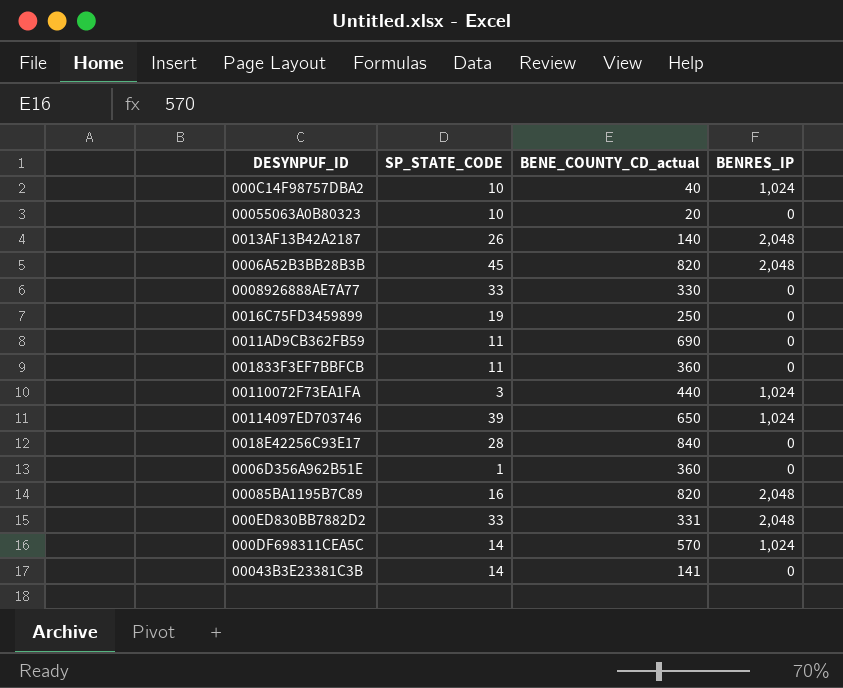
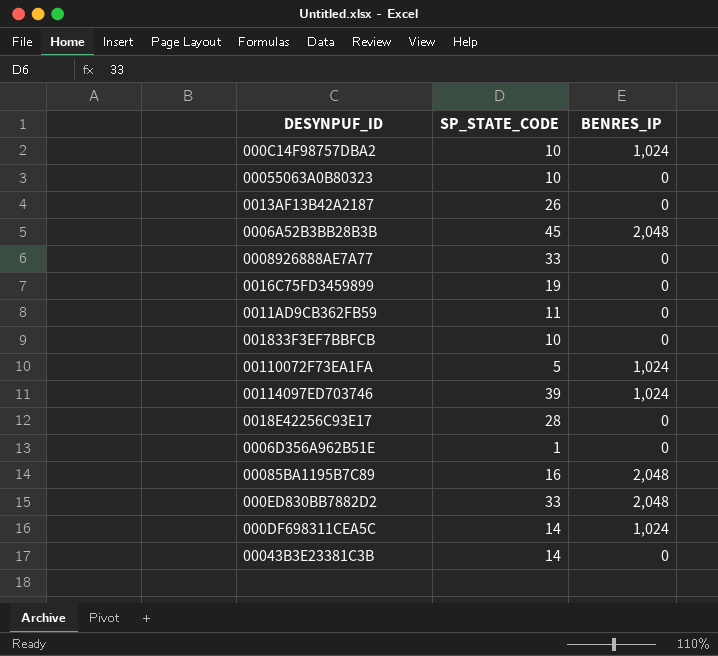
column BENE_COUNTY_CD_actual | position: 3 -> none
0013AF13B42A2187 | BENRES_IP: 2,048 -> 0
001833F3EF7BBFCB | SP_STATE_CODE: 11 -> 10
00110072F73EA1FA | SP_STATE_CODE: 3 -> 5

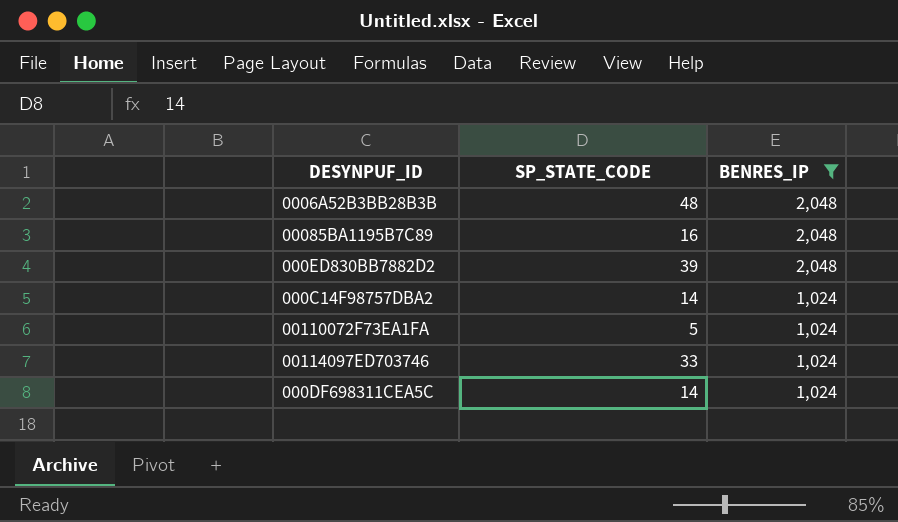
filter: none -> BENRES_IP != 0
row order: none -> BENRES_IP descending
0006A52B3BB28B3B | SP_STATE_CODE: 45 -> 48
000ED830BB7882D2 | SP_STATE_CODE: 33 -> 39
000C14F98757DBA2 | SP_STATE_CODE: 10 -> 14
00114097ED703746 | SP_STATE_CODE: 39 -> 33

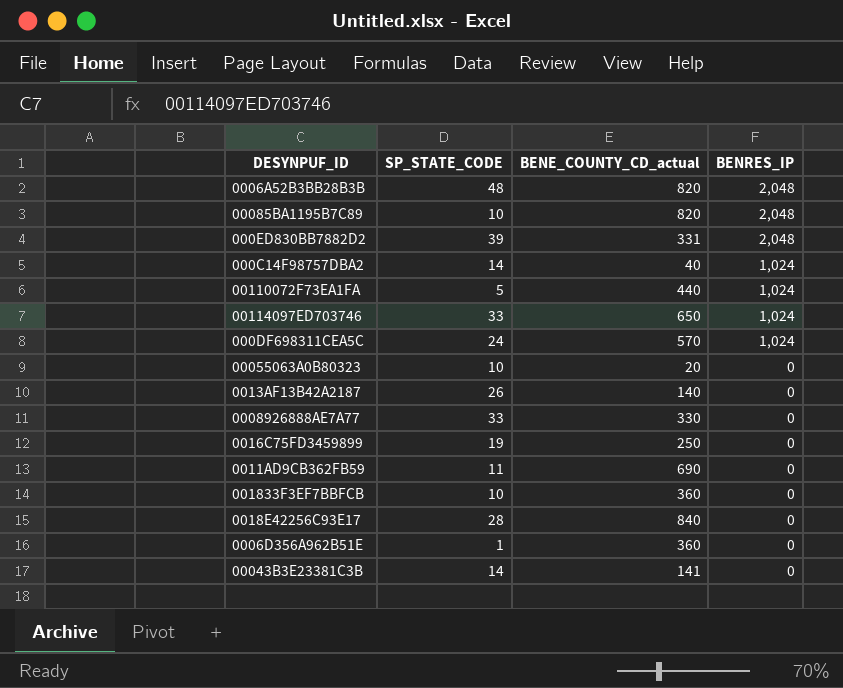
filter: BENRES_IP != 0 -> none
column BENE_COUNTY_CD_actual | position: none -> 3
00085BA1195B7C89 | SP_STATE_CODE: 16 -> 10
000DF698311CEA5C | SP_STATE_CODE: 14 -> 24

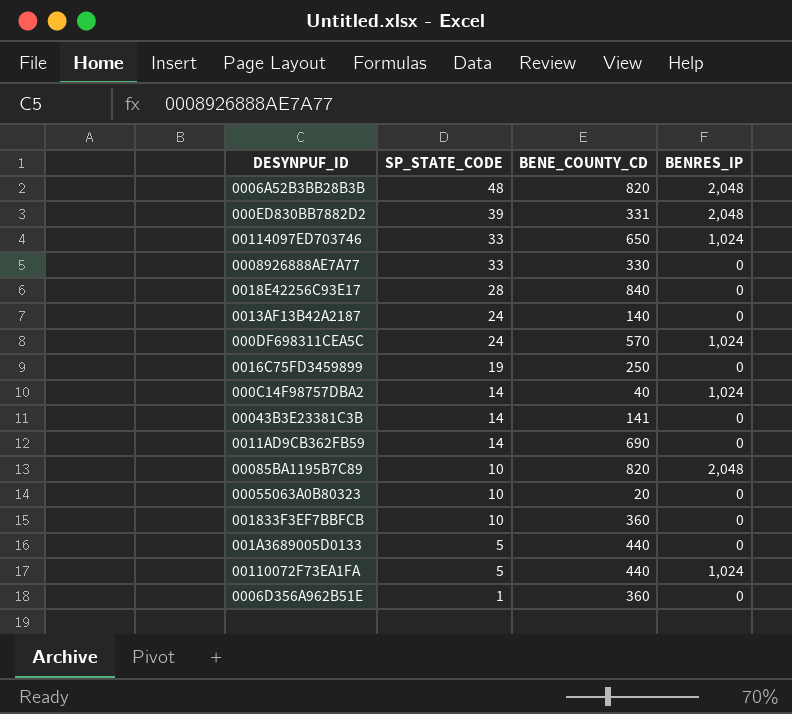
row order: BENRES_IP descending -> SP_STATE_CODE descending
column name: BENE_COUNTY_CD_actual -> BENE_COUNTY_CD
0013AF13B42A2187 | SP_STATE_CODE: 26 -> 24
0011AD9CB362FB59 | SP_STATE_CODE: 11 -> 14
row 001A3689005D0133: none -> 5 | 440 | 0

